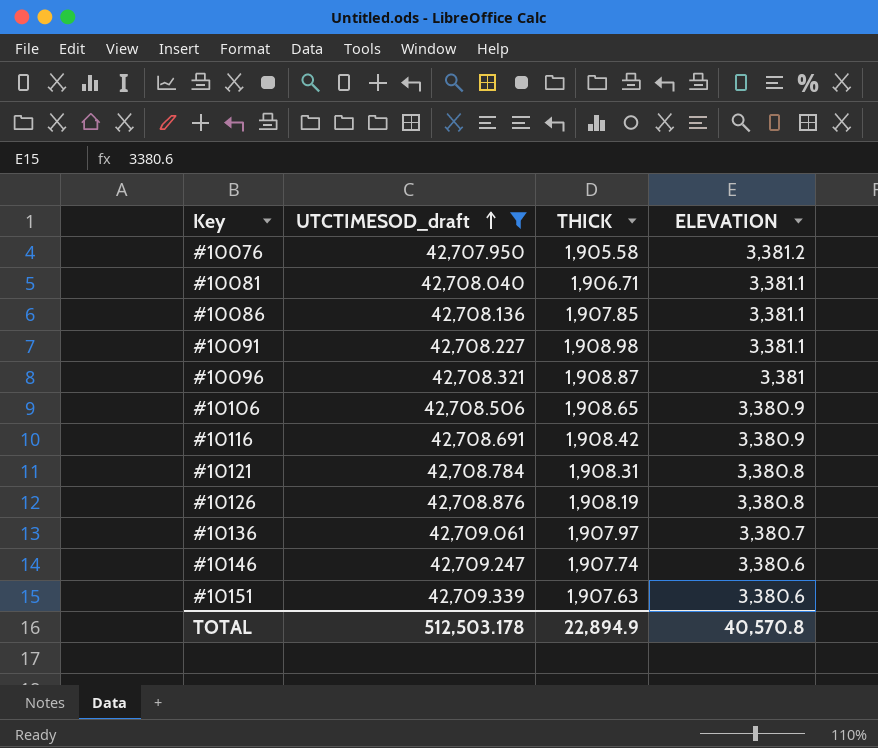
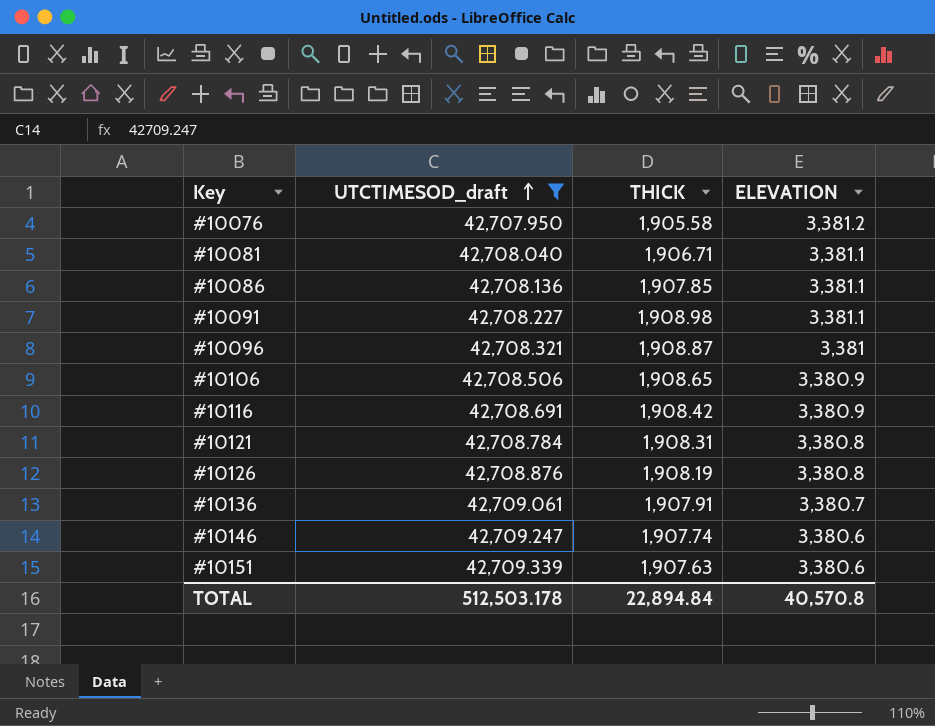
#10136 | THICK: 1,907.97 -> 1,907.91
TOTAL | THICK: 22,894.9 -> 22,894.84

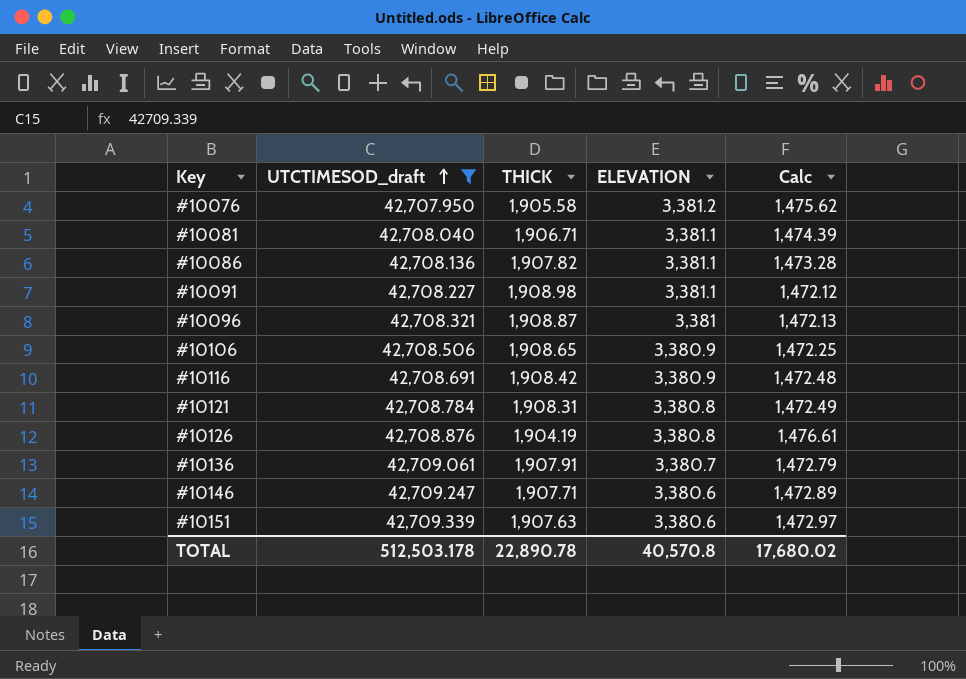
column Calc | formula: none -> [ELEVATION] - [THICK]
#10086 | THICK: 1,907.85 -> 1,907.82
#10126 | THICK: 1,908.19 -> 1,904.19
#10146 | THICK: 1,907.74 -> 1,907.71
TOTAL | THICK: 22,894.84 -> 22,890.78

